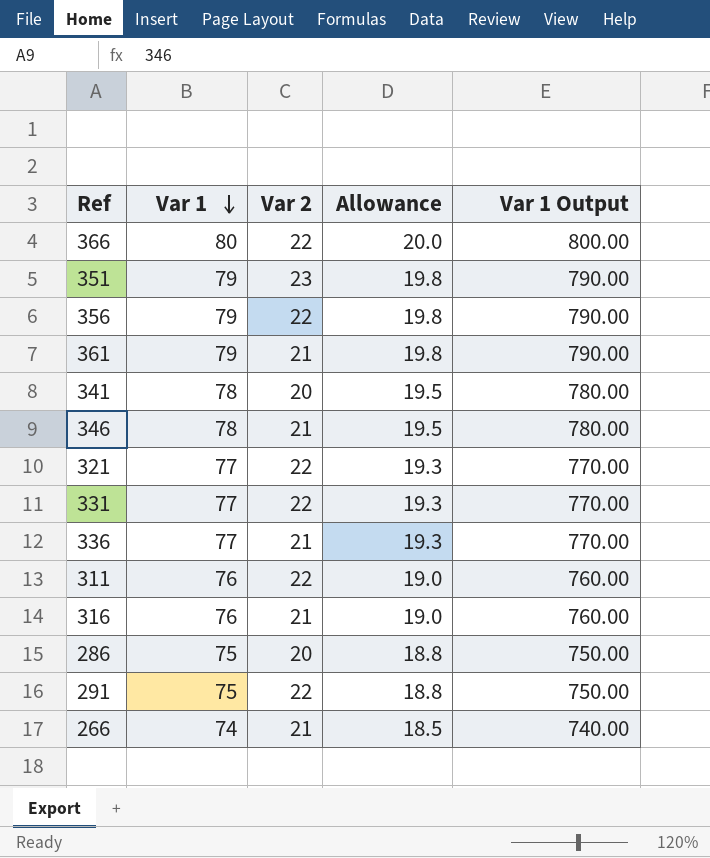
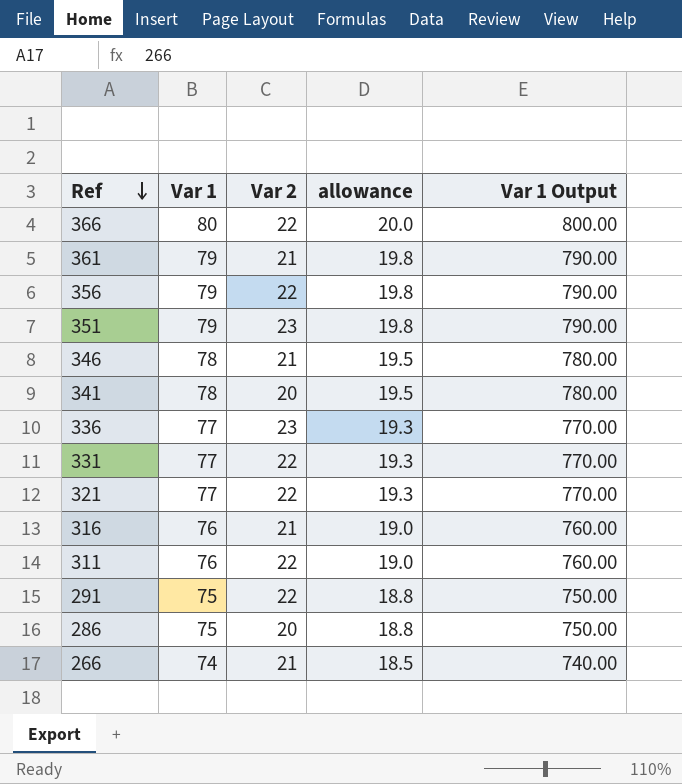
row order: Var 1 descending -> Ref descending
column name: Allowance -> allowance
336 | Var 2: 21 -> 23

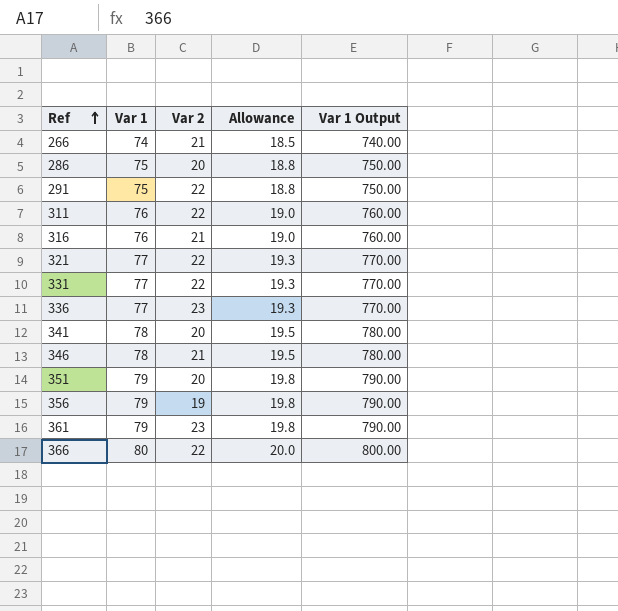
row order: Ref descending -> Ref ascending
column name: allowance -> Allowance
351 | Var 2: 23 -> 20
356 | Var 2: 22 -> 19
361 | Var 2: 21 -> 23

